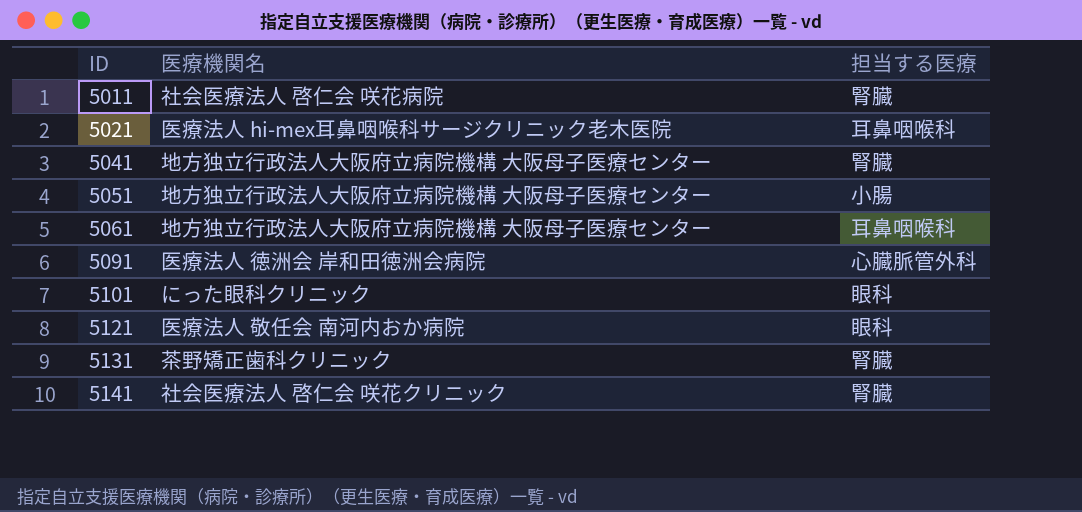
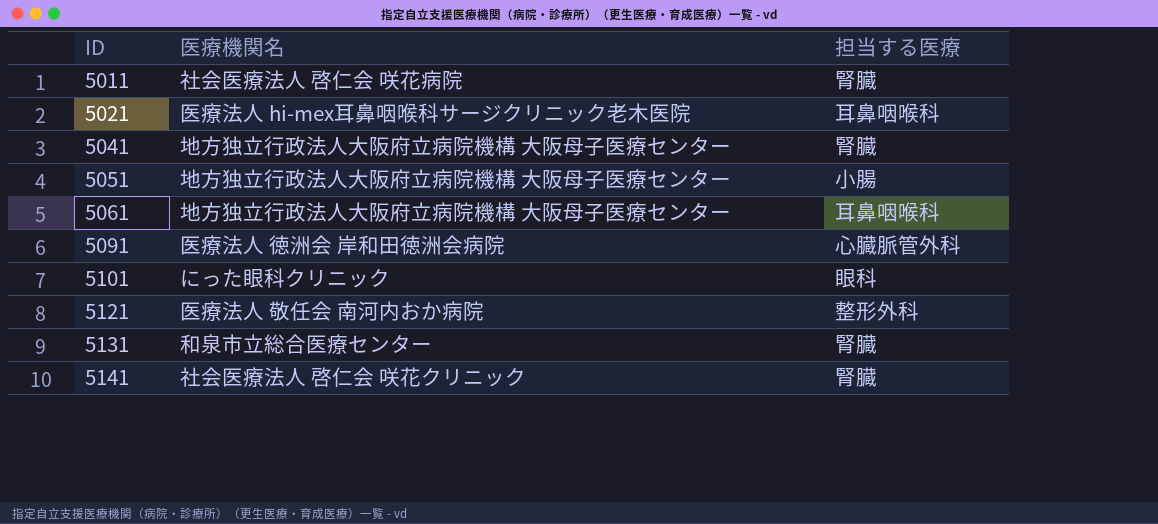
5121 | 担当する医療: 眼科 -> 整形外科
5131 | 医療機関名: 茶野矯正歯科クリニック -> 和泉市立総合医療センター

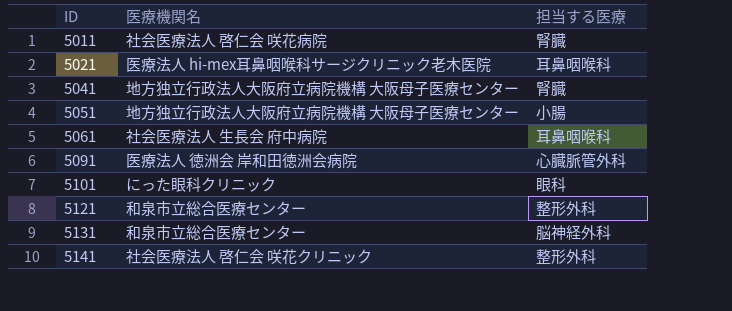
5061 | 医療機関名: 地方独立行政法人大阪府立病院機構 大阪母子医療センター -> 社会医療法人 生長会 府中病院
5121 | 医療機関名: 医療法人 敬任会 南河内おか病院 -> 和泉市立総合医療センター
5131 | 担当する医療: 腎臓 -> 脳神経外科
5141 | 担当する医療: 腎臓 -> 整形外科

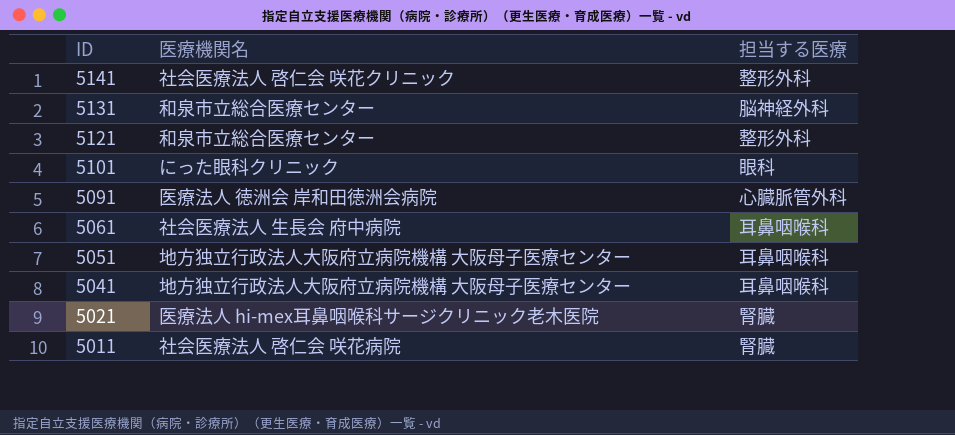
row order: ID ascending -> ID descending
5051 | 担当する医療: 小腸 -> 耳鼻咽喉科
5041 | 担当する医療: 腎臓 -> 耳鼻咽喉科
5021 | 担当する医療: 耳鼻咽喉科 -> 腎臓

